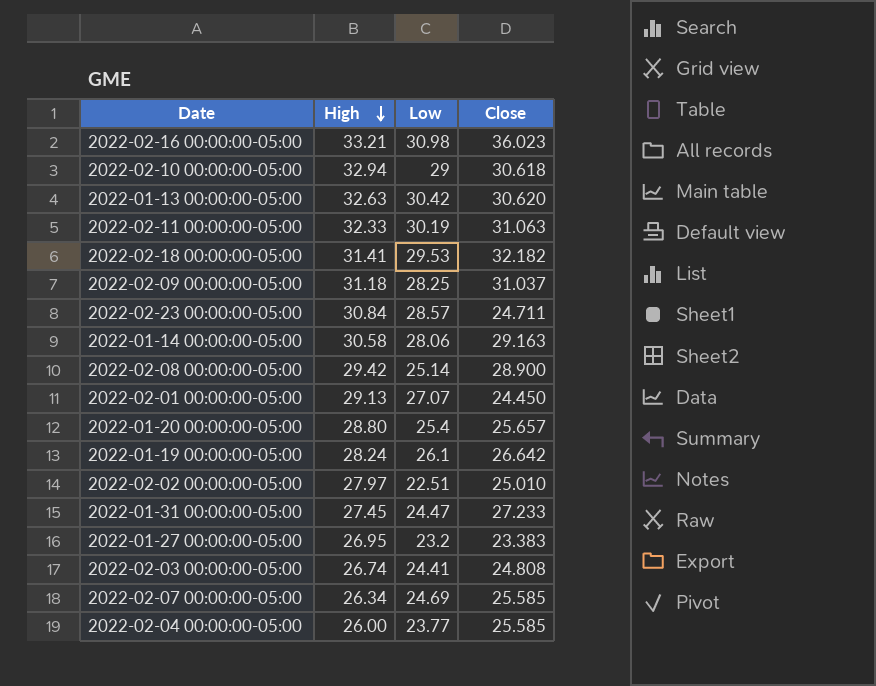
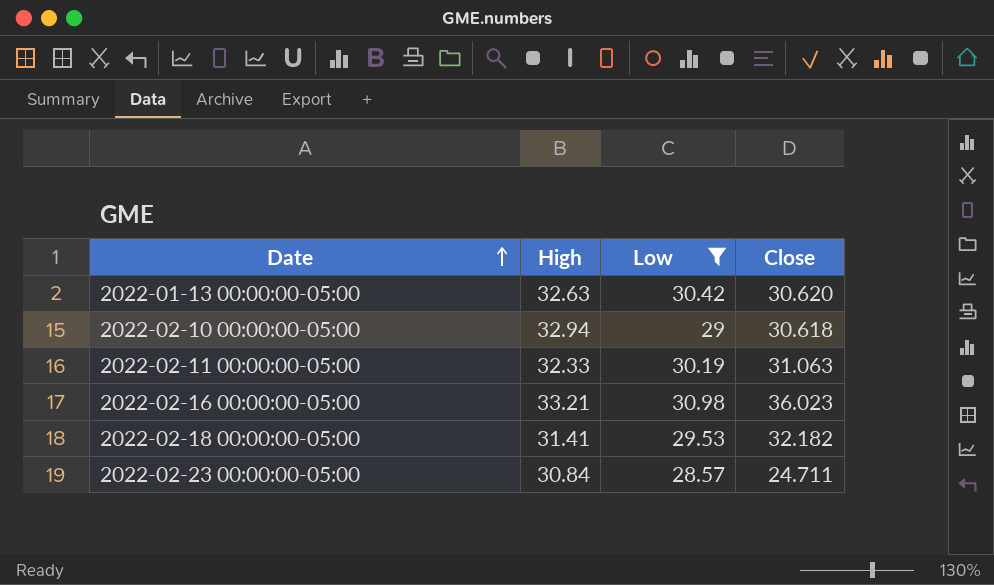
filter: none -> Low >= 28.57
row order: High descending -> Date ascending

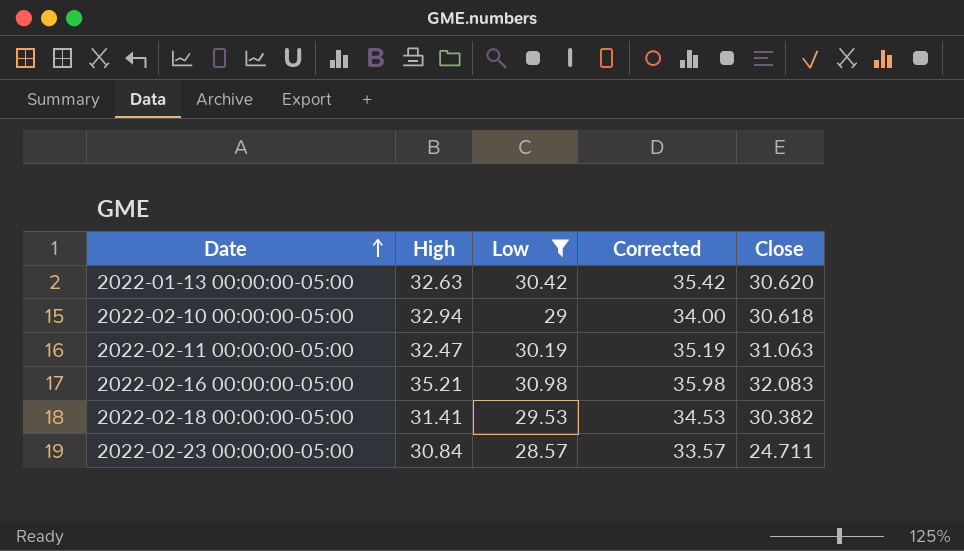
column Corrected | formula: none -> [Low] + 5
2022-02-11 00:00:00-05:00 | High: 32.33 -> 32.47
2022-02-16 00:00:00-05:00 | High: 33.21 -> 35.21
2022-02-16 00:00:00-05:00 | Close: 36.023 -> 32.083
2022-02-18 00:00:00-05:00 | Close: 32.182 -> 30.382

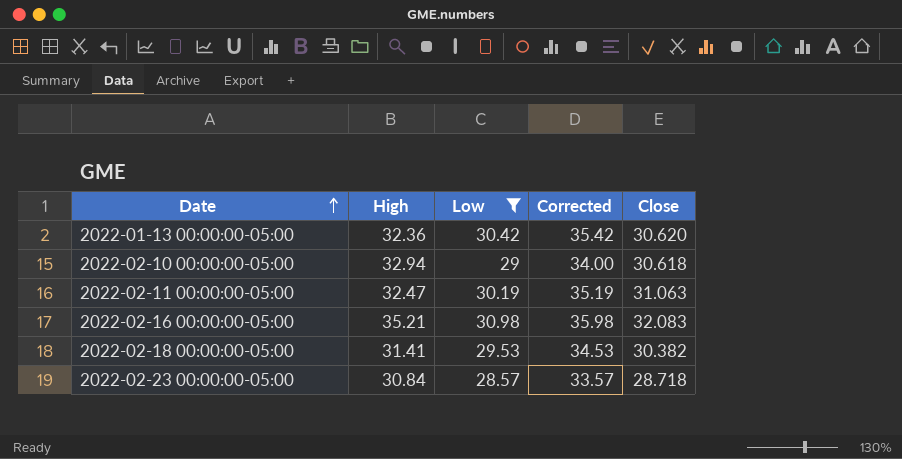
2022-01-13 00:00:00-05:00 | High: 32.63 -> 32.36
2022-02-23 00:00:00-05:00 | Close: 24.711 -> 28.718

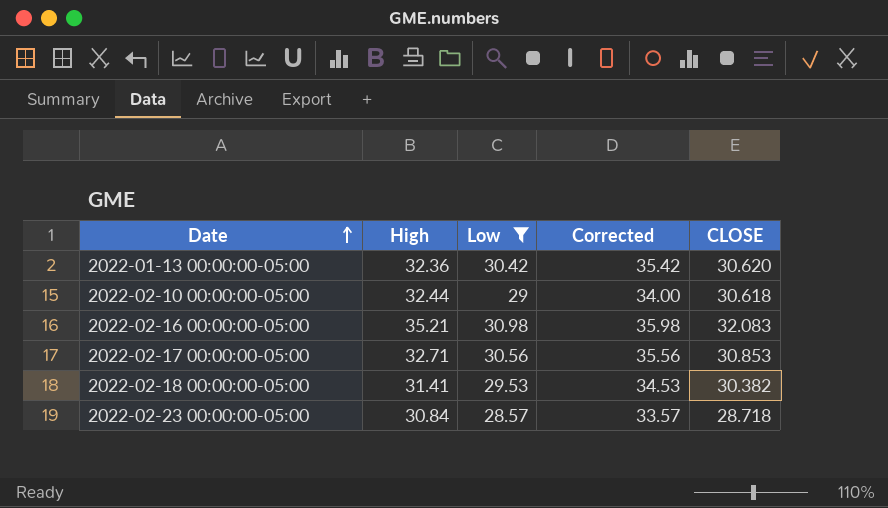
column name: Close -> CLOSE
row 2022-02-11 00:00:00-05:00: 32.47 | 30.19 | 35.19 | 31.063 -> none
2022-02-10 00:00:00-05:00 | High: 32.94 -> 32.44
row 2022-02-17 00:00:00-05:00: none -> 32.71 | 30.56 | 35.56 | 30.853

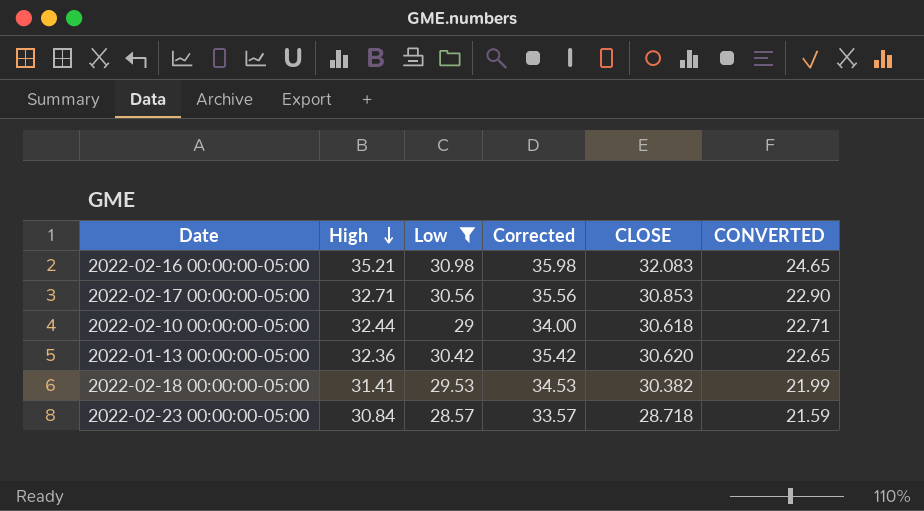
row order: Date ascending -> High descending
column CONVERTED | formula: none -> [High] * 0.7

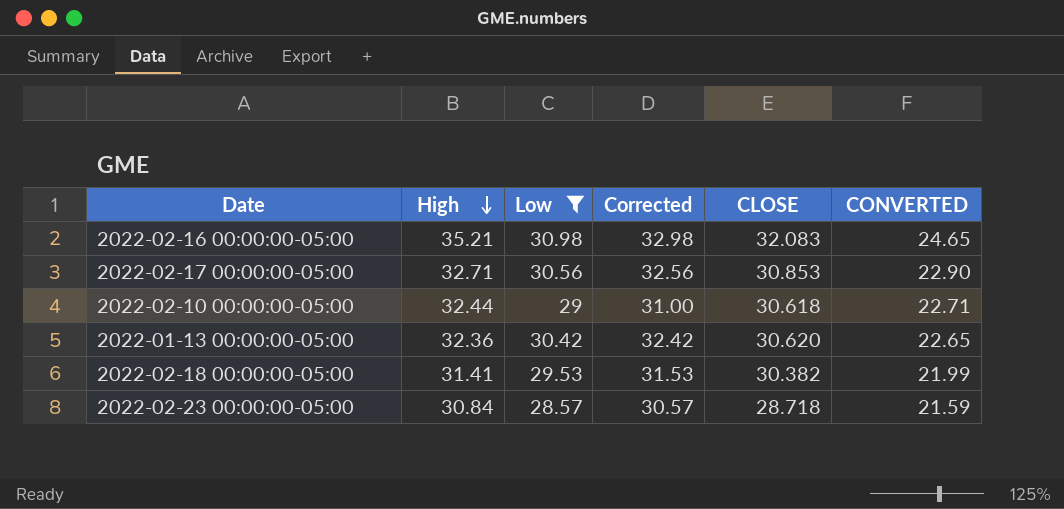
column Corrected | formula: [Low] + 5 -> [Low] + 2

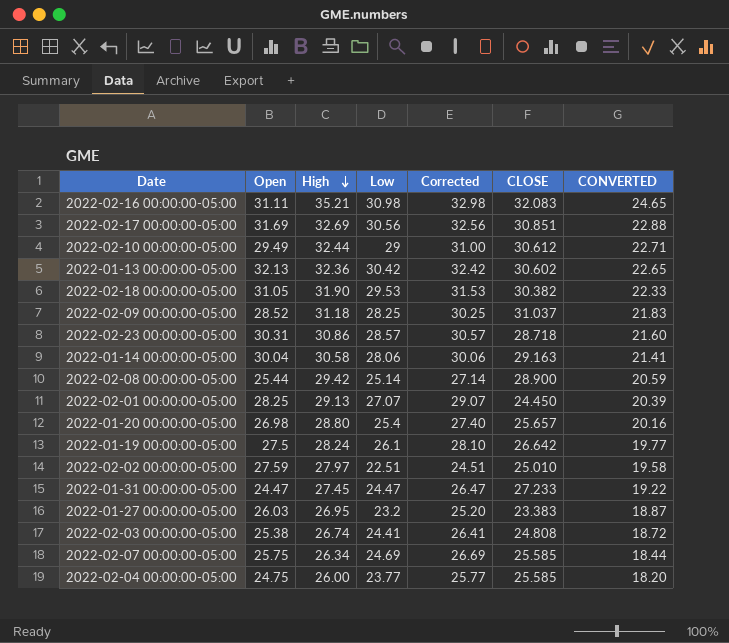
filter: Low >= 28.57 -> none
column Open | position: none -> 2
2022-02-17 00:00:00-05:00 | High: 32.71 -> 32.69
2022-02-17 00:00:00-05:00 | CLOSE: 30.853 -> 30.851
2022-02-17 00:00:00-05:00 | CONVERTED: 22.90 -> 22.88
2022-02-10 00:00:00-05:00 | CLOSE: 30.618 -> 30.612
2022-01-13 00:00:00-05:00 | CLOSE: 30.620 -> 30.602
2022-02-18 00:00:00-05:00 | High: 31.41 -> 31.90
2022-02-18 00:00:00-05:00 | CONVERTED: 21.99 -> 22.33
2022-02-23 00:00:00-05:00 | High: 30.84 -> 30.86
2022-02-23 00:00:00-05:00 | CONVERTED: 21.59 -> 21.60

